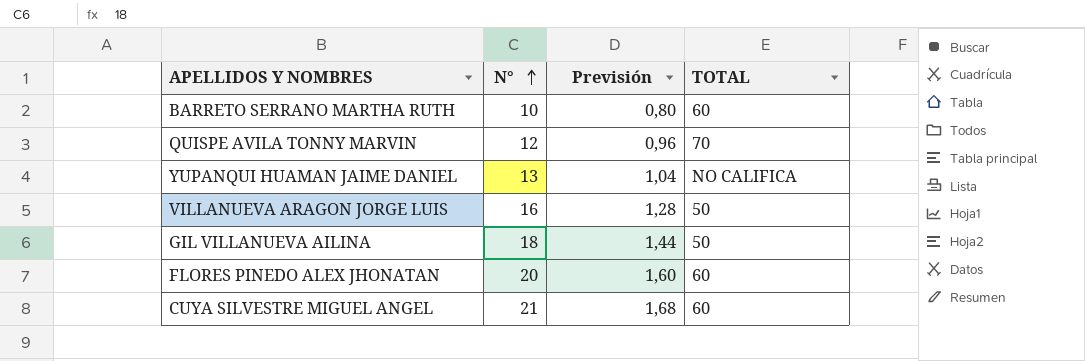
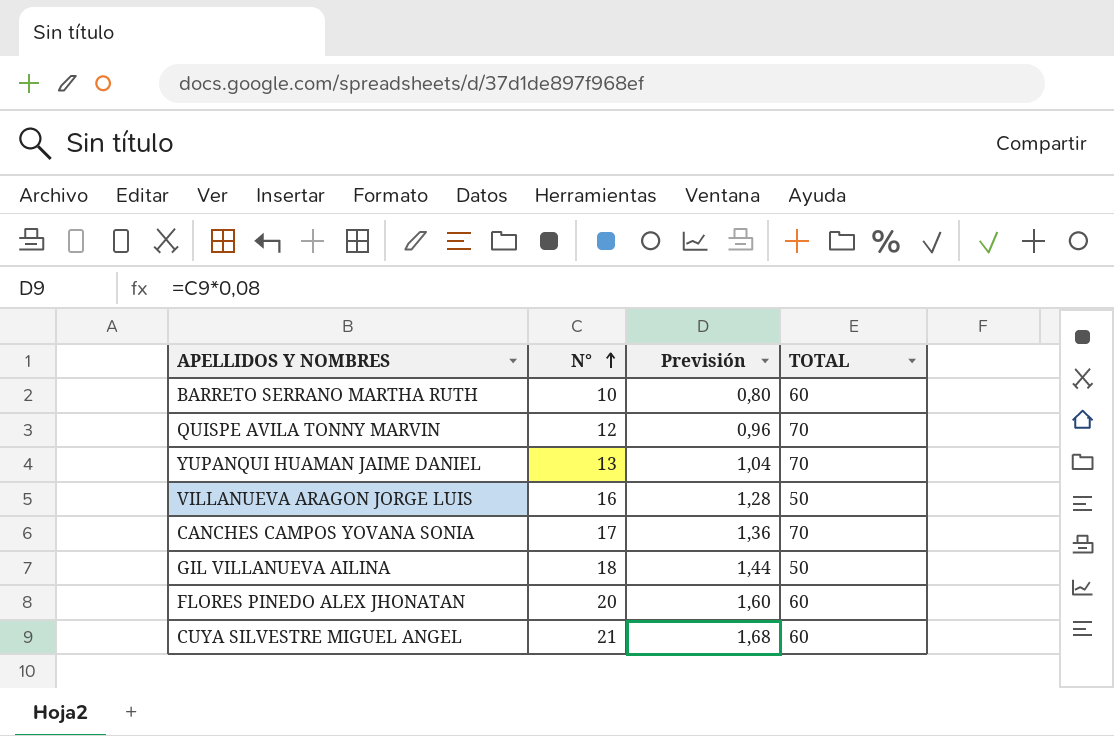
YUPANQUI HUAMAN JAIME DANIEL | TOTAL: NO CALIFICA -> 70
row CANCHES CAMPOS YOVANA SONIA: none -> 17 | 1,36 | 70

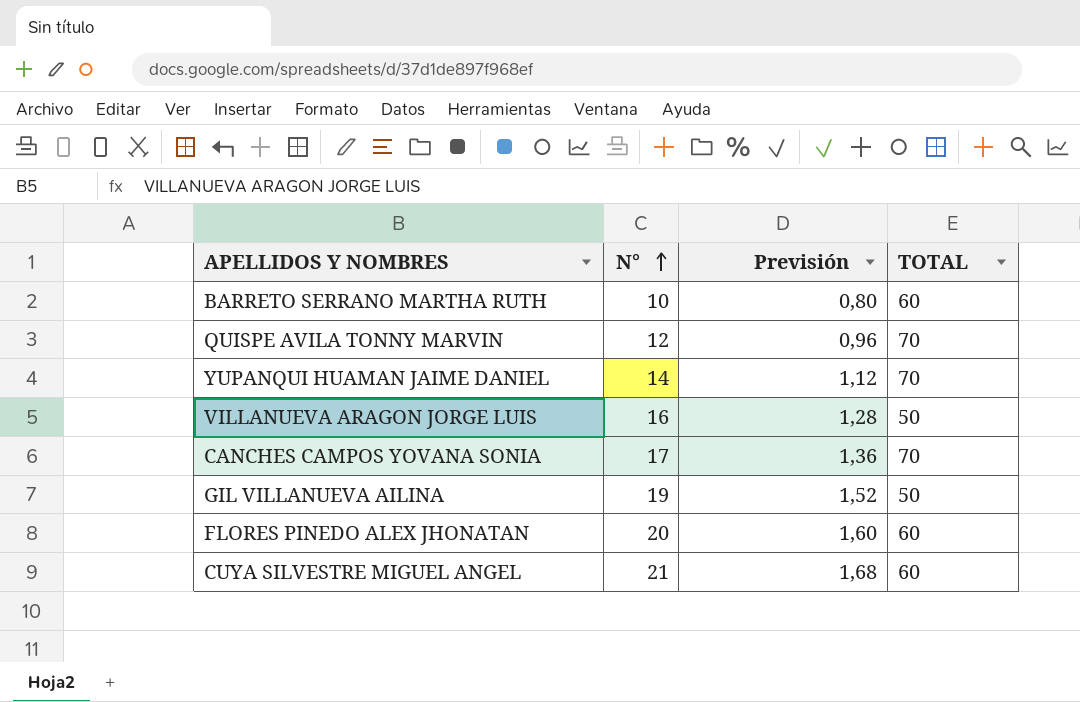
YUPANQUI HUAMAN JAIME DANIEL | N°: 13 -> 14
YUPANQUI HUAMAN JAIME DANIEL | Previsión: 1,04 -> 1,12
GIL VILLANUEVA AILINA | N°: 18 -> 19
GIL VILLANUEVA AILINA | Previsión: 1,44 -> 1,52

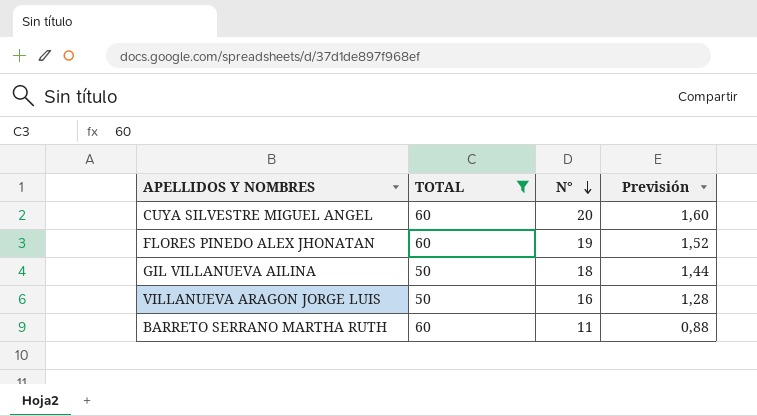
filter: none -> TOTAL != 70
row order: N° ascending -> N° descending
column TOTAL | position: 4 -> 2
CUYA SILVESTRE MIGUEL ANGEL | N°: 21 -> 20
CUYA SILVESTRE MIGUEL ANGEL | Previsión: 1,68 -> 1,60
FLORES PINEDO ALEX JHONATAN | N°: 20 -> 19
FLORES PINEDO ALEX JHONATAN | Previsión: 1,60 -> 1,52
GIL VILLANUEVA AILINA | N°: 19 -> 18
GIL VILLANUEVA AILINA | Previsión: 1,52 -> 1,44
BARRETO SERRANO MARTHA RUTH | N°: 10 -> 11
BARRETO SERRANO MARTHA RUTH | Previsión: 0,80 -> 0,88

